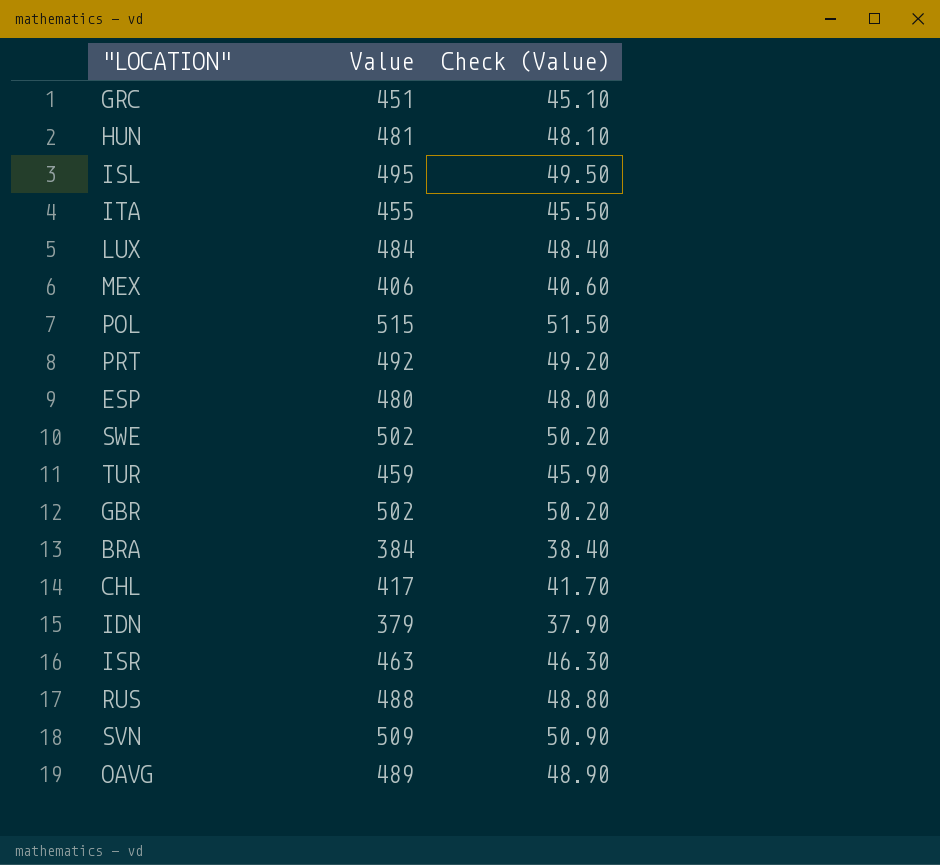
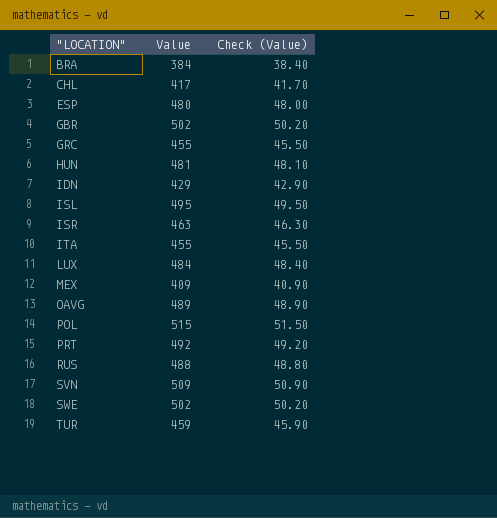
row order: none -> "LOCATION" ascending
GRC | Value: 451 -> 455
GRC | Check (Value): 45.10 -> 45.50
IDN | Value: 379 -> 429
IDN | Check (Value): 37.90 -> 42.90
MEX | Value: 406 -> 409
MEX | Check (Value): 40.60 -> 40.90

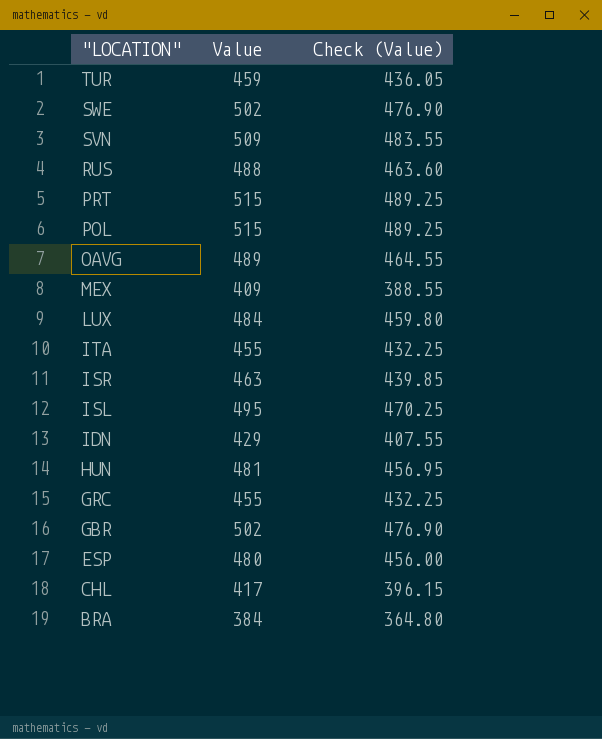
row order: "LOCATION" ascending -> "LOCATION" descending
column Check (Value) | formula: [Value] * 0.1 -> [Value] * 0.95
PRT | Value: 492 -> 515

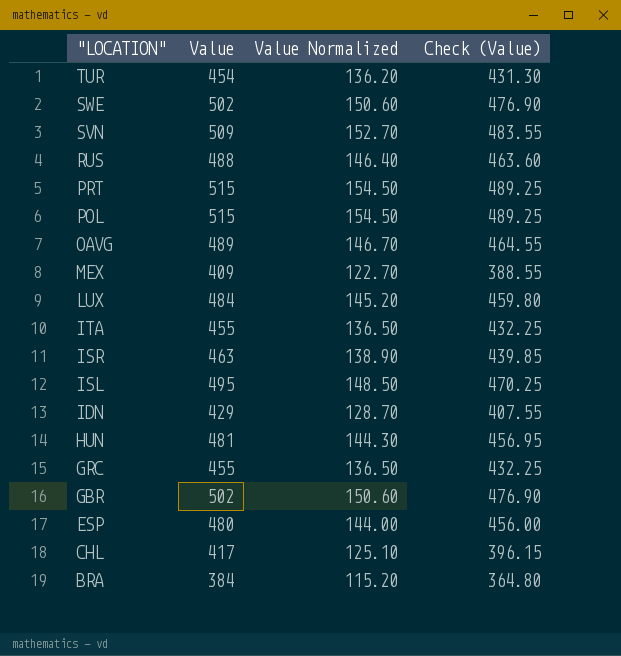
column Value Normalized | formula: none -> [Value] * 0.3
TUR | Value: 459 -> 454
TUR | Check (Value): 436.05 -> 431.30

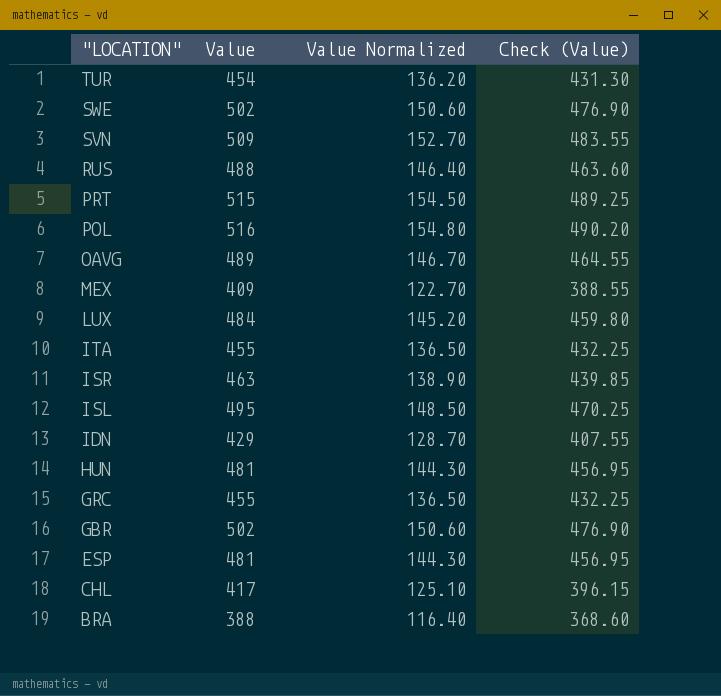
POL | Value: 515 -> 516
POL | Value Normalized: 154.50 -> 154.80
POL | Check (Value): 489.25 -> 490.20
ESP | Value: 480 -> 481
ESP | Value Normalized: 144.00 -> 144.30
ESP | Check (Value): 456.00 -> 456.95
BRA | Value: 384 -> 388
BRA | Value Normalized: 115.20 -> 116.40
BRA | Check (Value): 364.80 -> 368.60

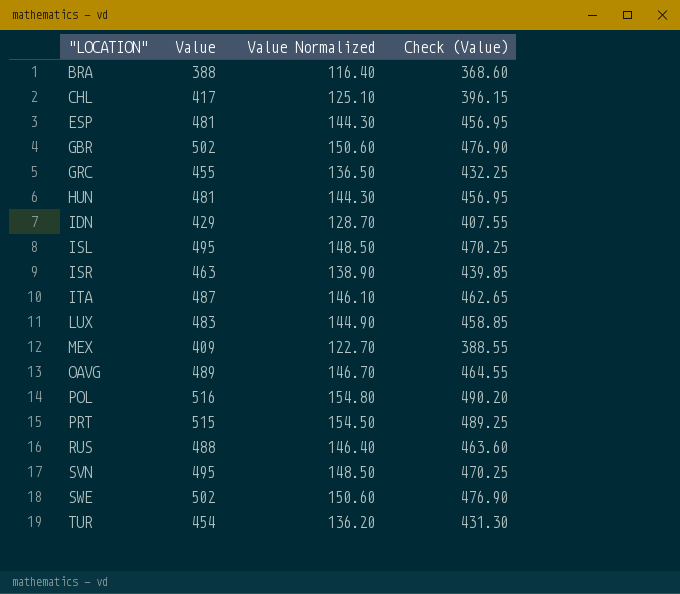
row order: "LOCATION" descending -> "LOCATION" ascending
ITA | Value: 455 -> 487
ITA | Value Normalized: 136.50 -> 146.10
ITA | Check (Value): 432.25 -> 462.65
LUX | Value: 484 -> 483
LUX | Value Normalized: 145.20 -> 144.90
LUX | Check (Value): 459.80 -> 458.85
SVN | Value: 509 -> 495
SVN | Value Normalized: 152.70 -> 148.50
SVN | Check (Value): 483.55 -> 470.25

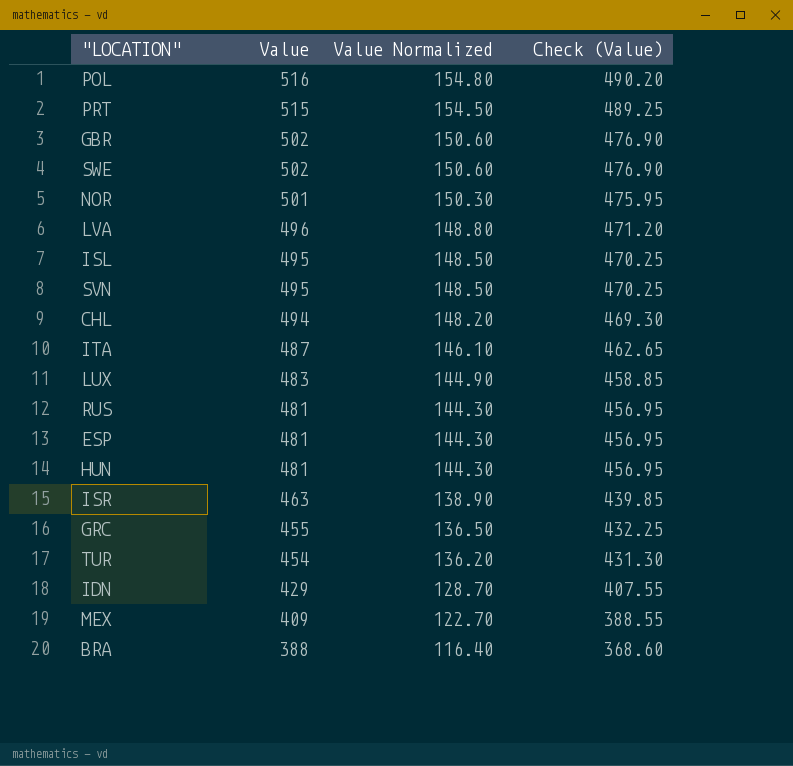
row order: "LOCATION" ascending -> Value descending
row OAVG: 489 | 146.70 | 464.55 -> none
row NOR: none -> 501 | 150.30 | 475.95
row LVA: none -> 496 | 148.80 | 471.20
CHL | Value: 417 -> 494
CHL | Value Normalized: 125.10 -> 148.20
CHL | Check (Value): 396.15 -> 469.30
RUS | Value: 488 -> 481
RUS | Value Normalized: 146.40 -> 144.30
RUS | Check (Value): 463.60 -> 456.95

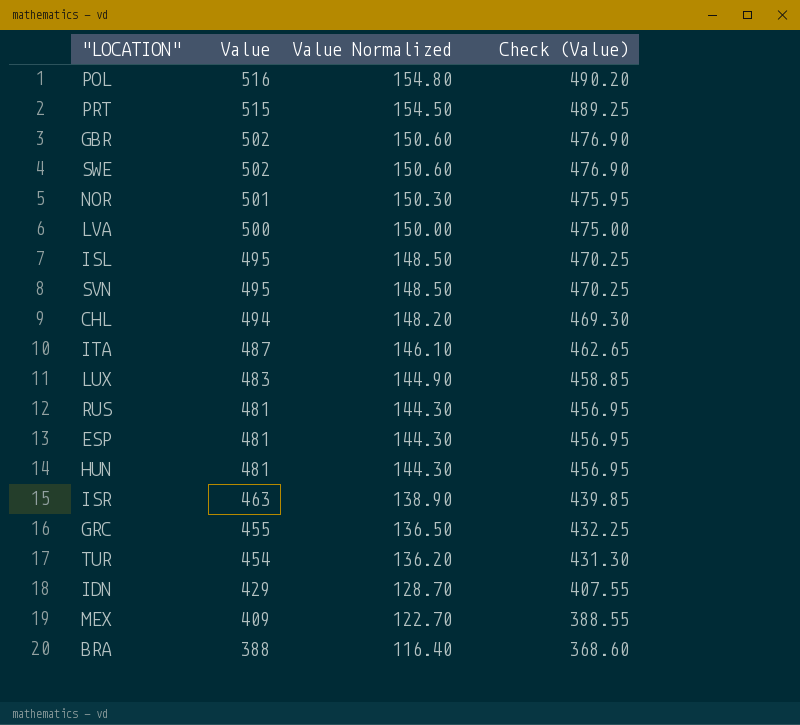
LVA | Value: 496 -> 500
LVA | Value Normalized: 148.80 -> 150.00
LVA | Check (Value): 471.20 -> 475.00

